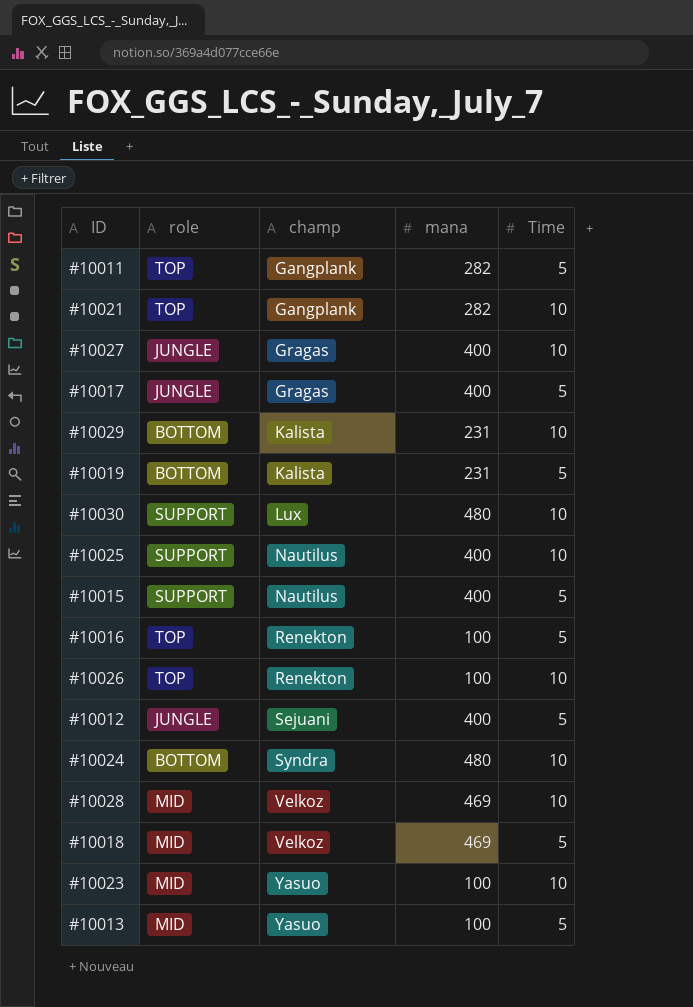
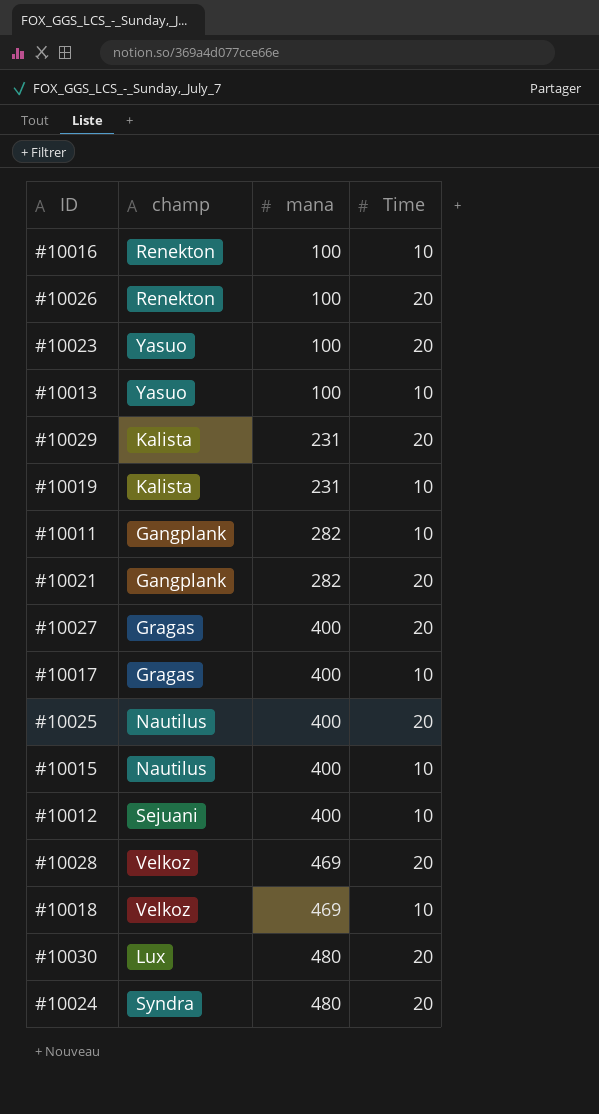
row order: champ ascending -> mana ascending
column role | position: 2 -> none
#10016 | Time: 5 -> 10
#10026 | Time: 10 -> 20
#10023 | Time: 10 -> 20
#10013 | Time: 5 -> 10
#10029 | Time: 10 -> 20
#10019 | Time: 5 -> 10
#10011 | Time: 5 -> 10
#10021 | Time: 10 -> 20
#10027 | Time: 10 -> 20
#10017 | Time: 5 -> 10
#10025 | Time: 10 -> 20
#10015 | Time: 5 -> 10
#10012 | Time: 5 -> 10
#10028 | Time: 10 -> 20
#10018 | Time: 5 -> 10
#10030 | Time: 10 -> 20
#10024 | Time: 10 -> 20

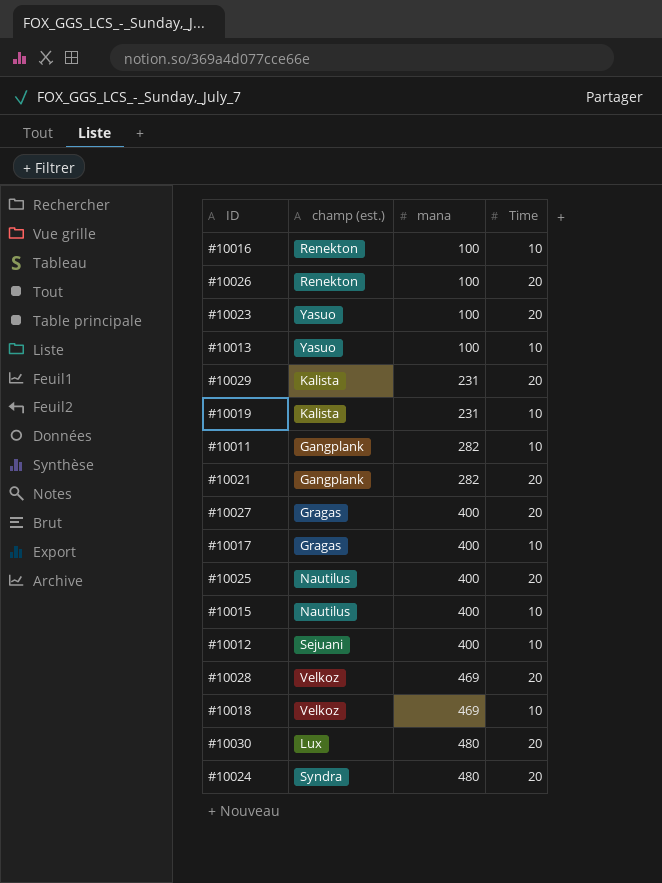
column name: champ -> champ (est.)

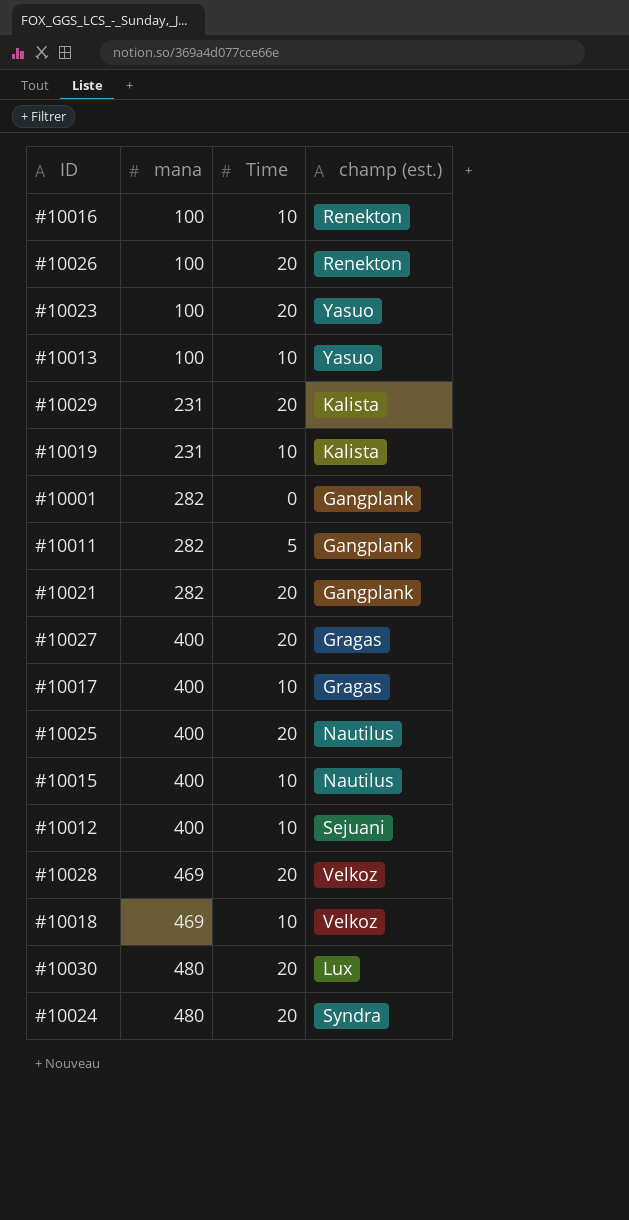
column champ (est.) | position: 2 -> 4
row #10001: none -> 282 | 0 | Gangplank
#10011 | Time: 10 -> 5

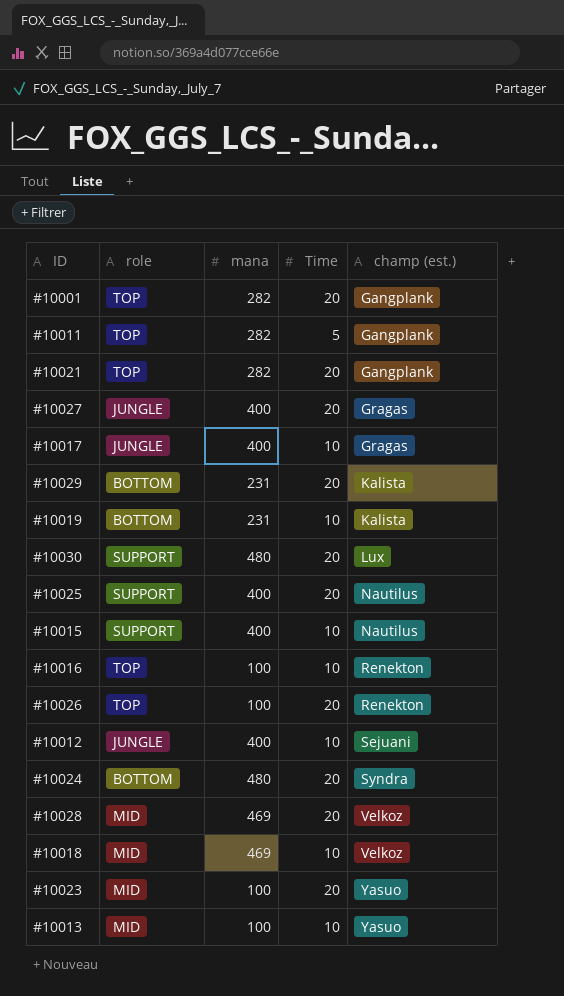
row order: mana ascending -> champ (est.) ascending
column role | position: none -> 2
#10001 | Time: 0 -> 20

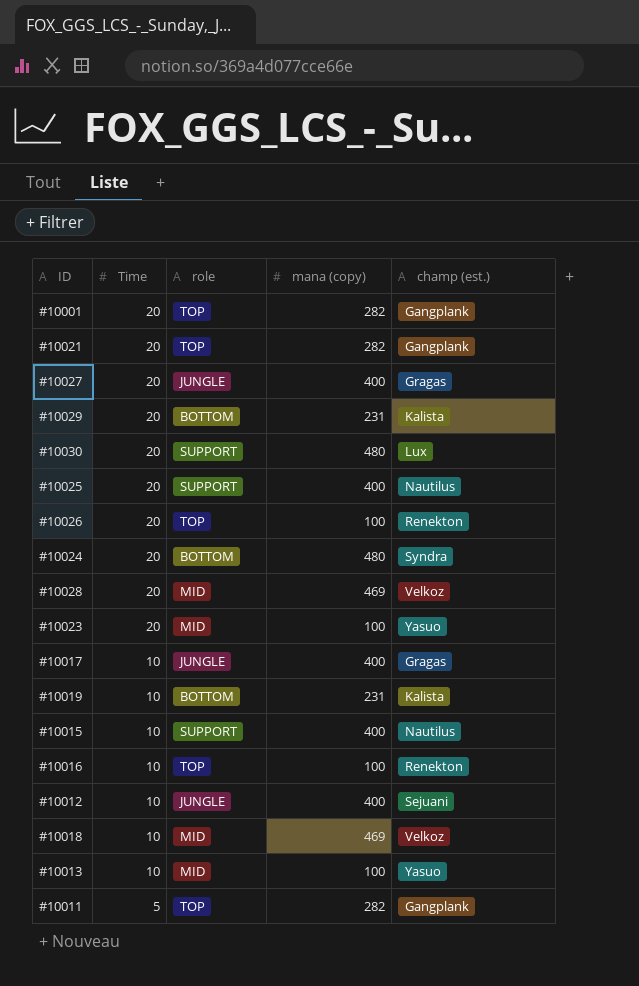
row order: champ (est.) ascending -> Time descending
column Time | position: 4 -> 2
column name: mana -> mana (copy)

